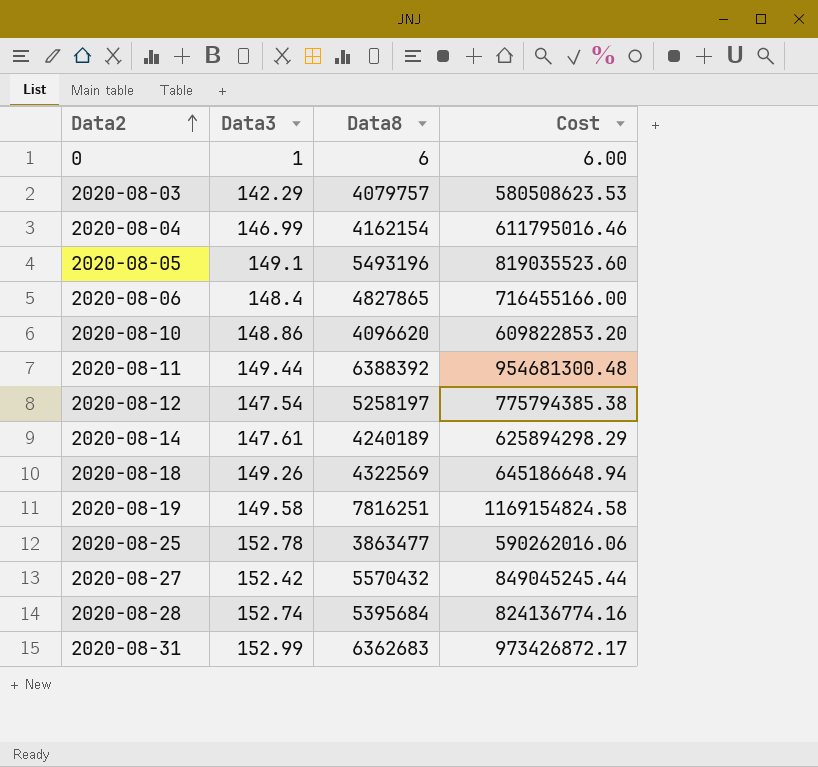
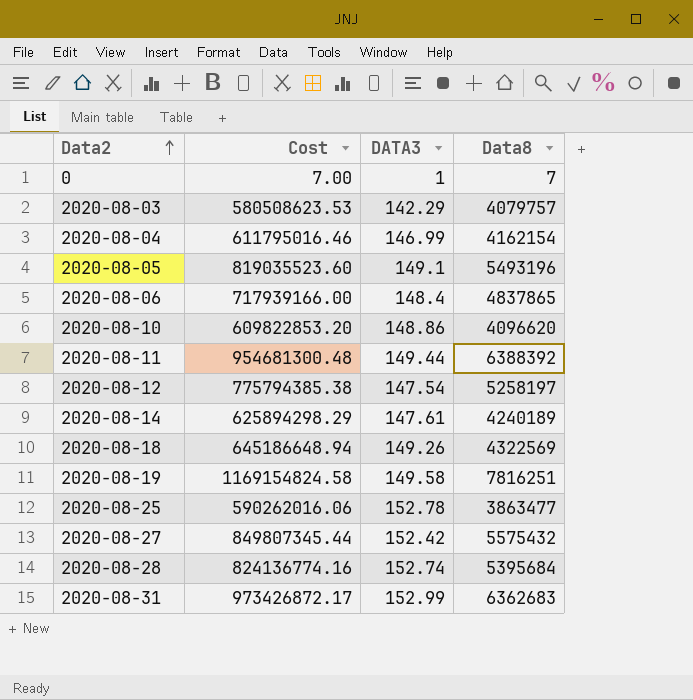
column Cost | position: 4 -> 2
column name: Data3 -> DATA3
0 | Cost: 6.00 -> 7.00
0 | Data8: 6 -> 7
2020-08-06 | Cost: 716455166.00 -> 717939166.00
2020-08-06 | Data8: 4827865 -> 4837865
2020-08-27 | Cost: 849045245.44 -> 849807345.44
2020-08-27 | Data8: 5570432 -> 5575432

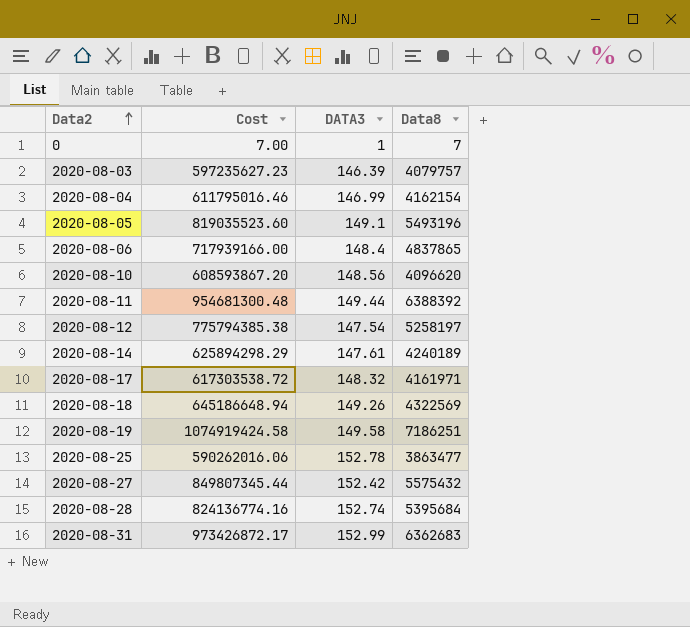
2020-08-03 | Cost: 580508623.53 -> 597235627.23
2020-08-03 | DATA3: 142.29 -> 146.39
2020-08-10 | Cost: 609822853.20 -> 608593867.20
2020-08-10 | DATA3: 148.86 -> 148.56
row 2020-08-17: none -> 617303538.72 | 148.32 | 4161971
2020-08-19 | Cost: 1169154824.58 -> 1074919424.58
2020-08-19 | Data8: 7816251 -> 7186251

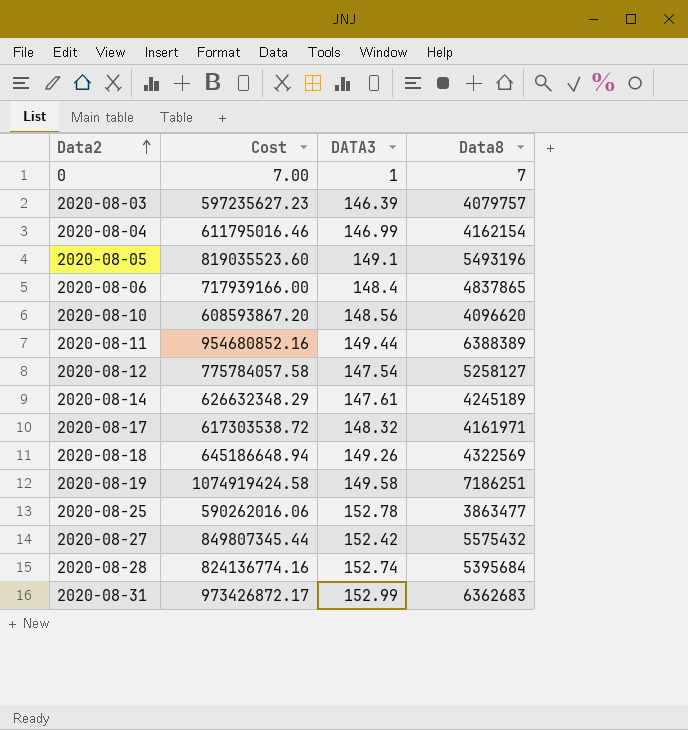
2020-08-11 | Cost: 954681300.48 -> 954680852.16
2020-08-11 | Data8: 6388392 -> 6388389
2020-08-12 | Cost: 775794385.38 -> 775784057.58
2020-08-12 | Data8: 5258197 -> 5258127
2020-08-14 | Cost: 625894298.29 -> 626632348.29
2020-08-14 | Data8: 4240189 -> 4245189

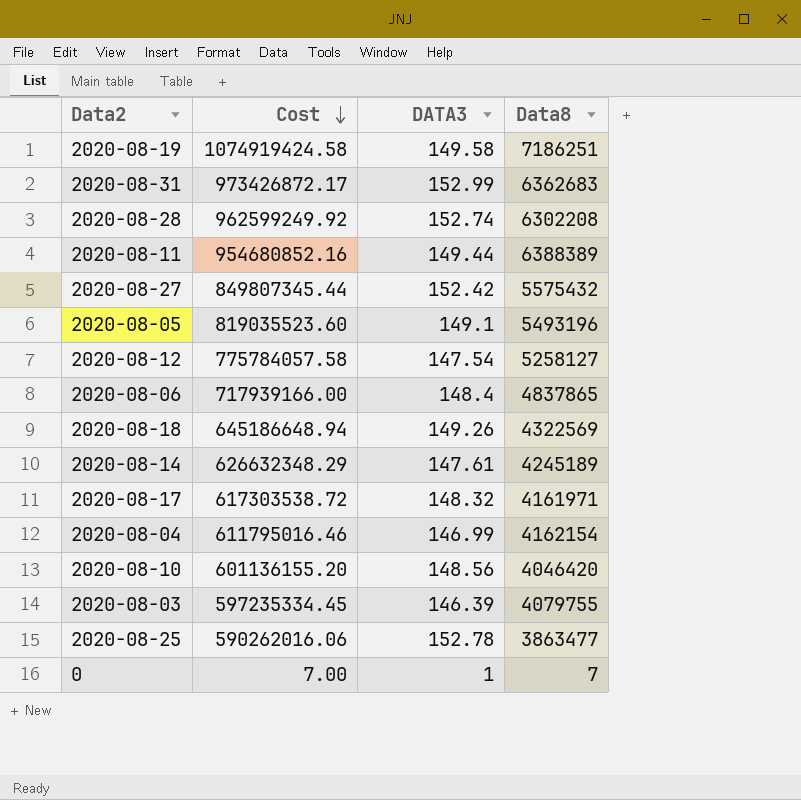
row order: Data2 ascending -> Cost descending
2020-08-28 | Cost: 824136774.16 -> 962599249.92
2020-08-28 | Data8: 5395684 -> 6302208
2020-08-10 | Cost: 608593867.20 -> 601136155.20
2020-08-10 | Data8: 4096620 -> 4046420
2020-08-03 | Cost: 597235627.23 -> 597235334.45
2020-08-03 | Data8: 4079757 -> 4079755

